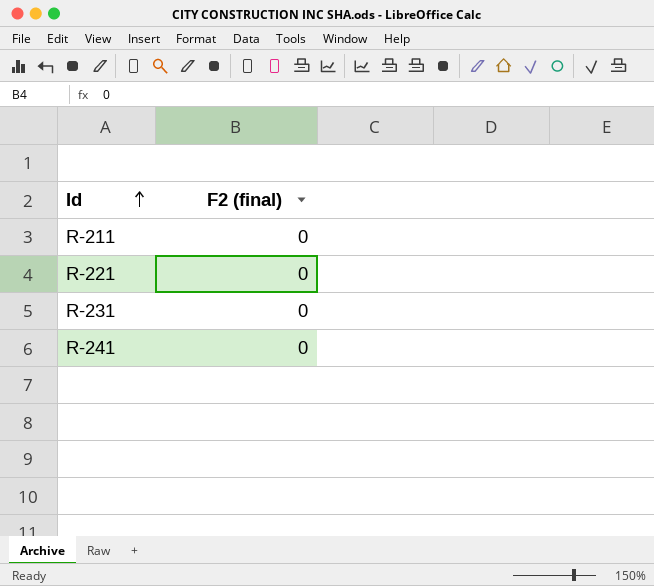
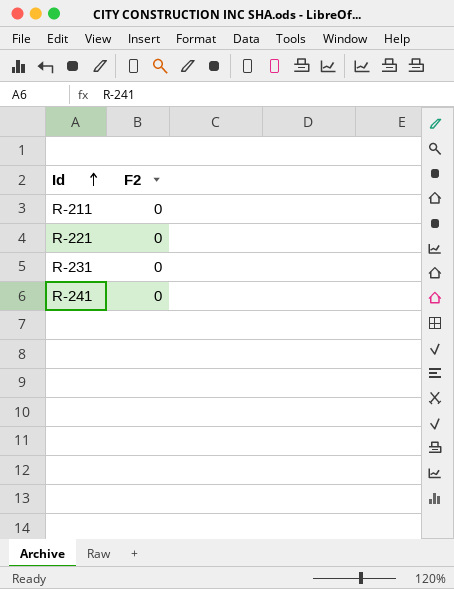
column name: F2 (final) -> F2

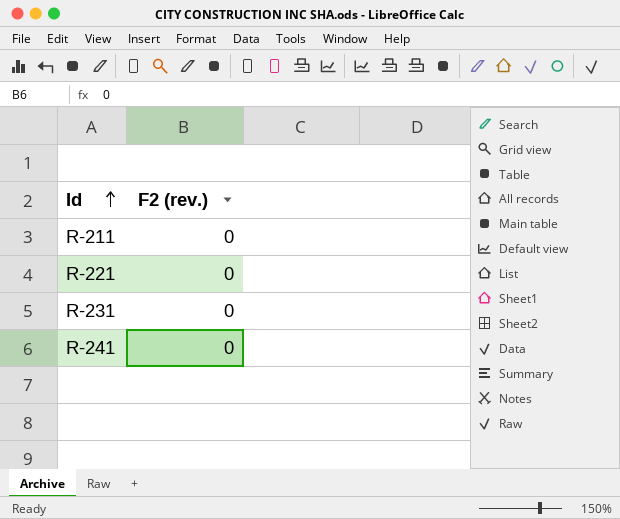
column name: F2 -> F2 (rev.)

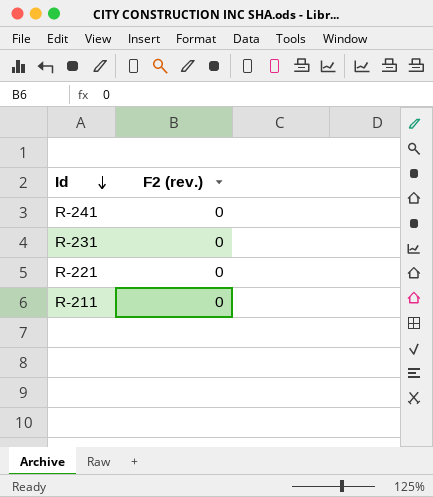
row order: Id ascending -> Id descending

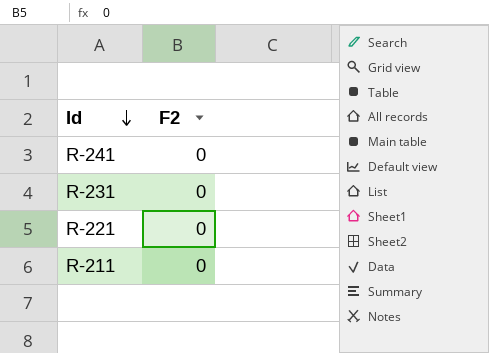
column name: F2 (rev.) -> F2

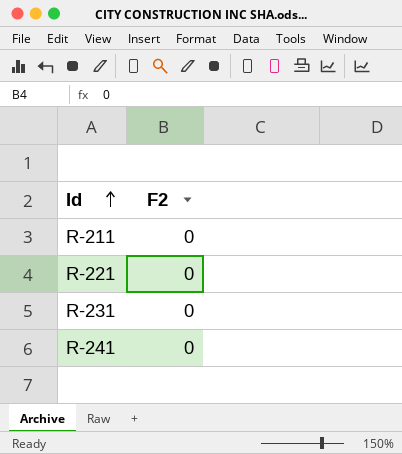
row order: Id descending -> Id ascending

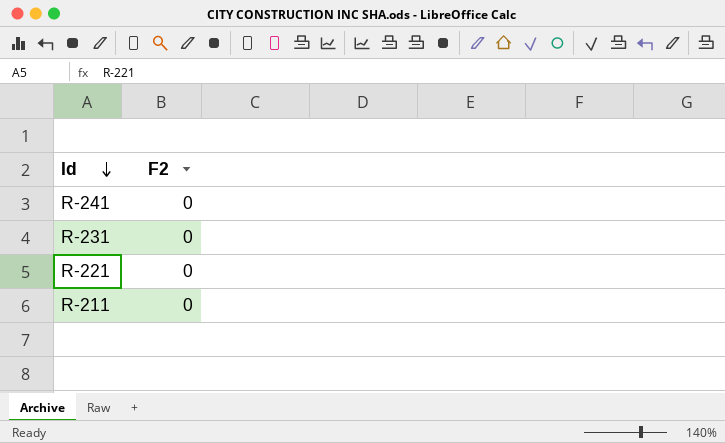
row order: Id ascending -> Id descending

